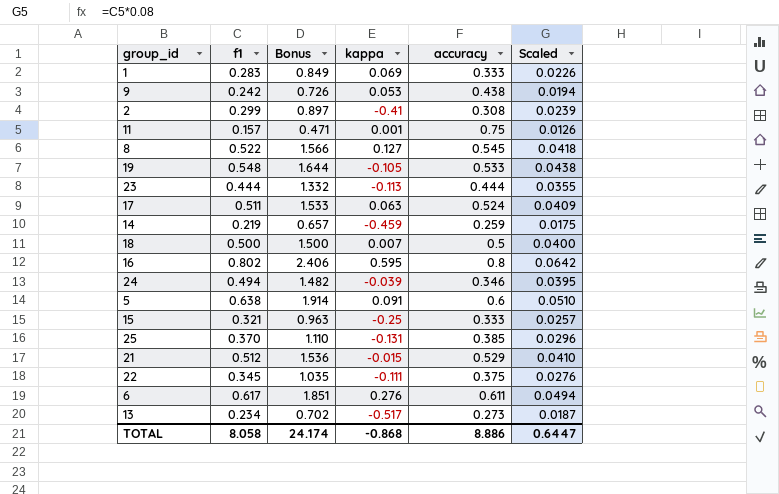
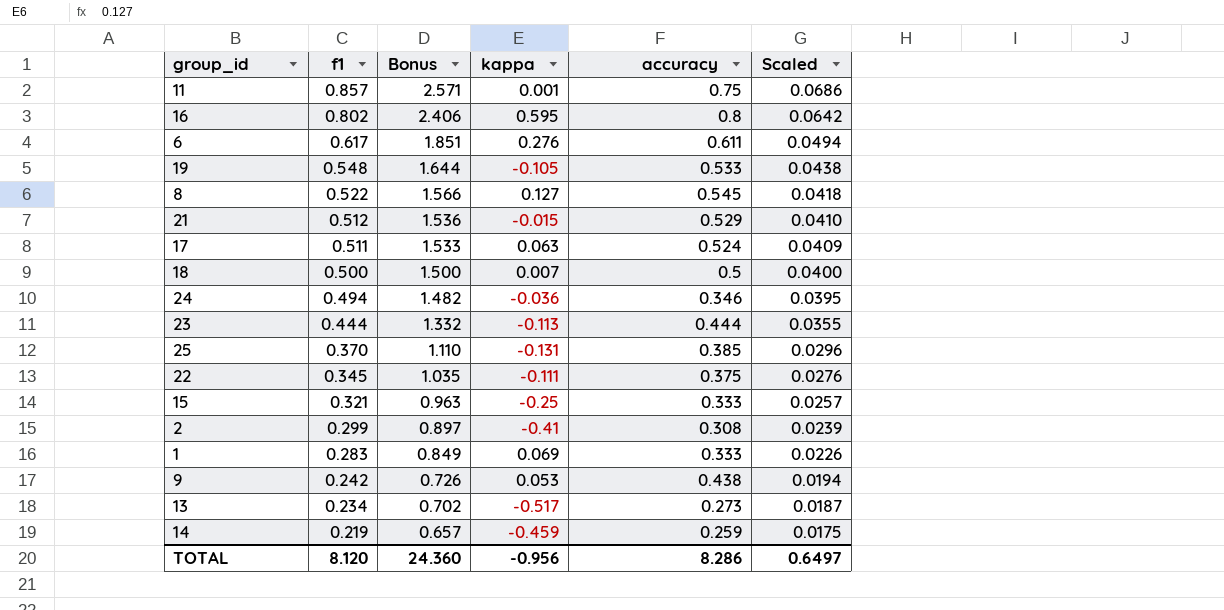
row order: none -> f1 descending
row 5: 0.638 | 1.914 | 0.091 | 0.6 | 0.0510 -> none
11 | f1: 0.157 -> 0.857
11 | Bonus: 0.471 -> 2.571
11 | Scaled: 0.0126 -> 0.0686
24 | kappa: -0.039 -> -0.036
TOTAL | f1: 8.058 -> 8.120
TOTAL | Bonus: 24.174 -> 24.360
TOTAL | kappa: -0.868 -> -0.956
TOTAL | accuracy: 8.886 -> 8.286
TOTAL | Scaled: 0.6447 -> 0.6497

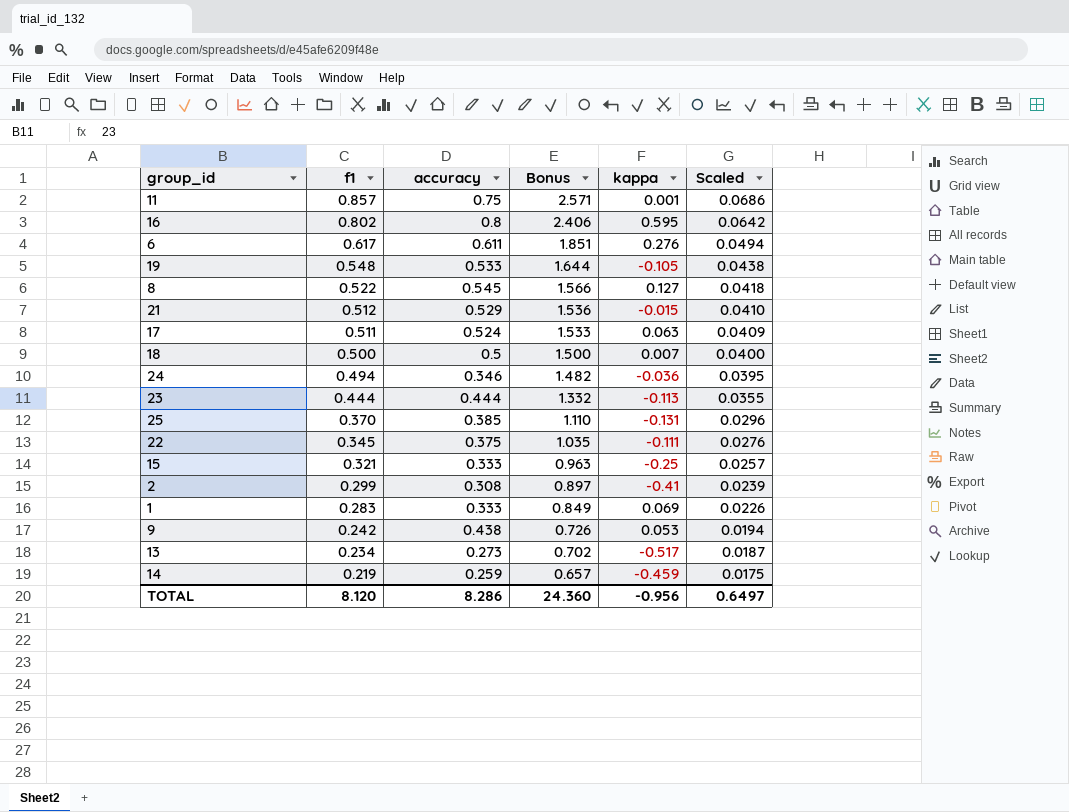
column accuracy | position: 5 -> 3

